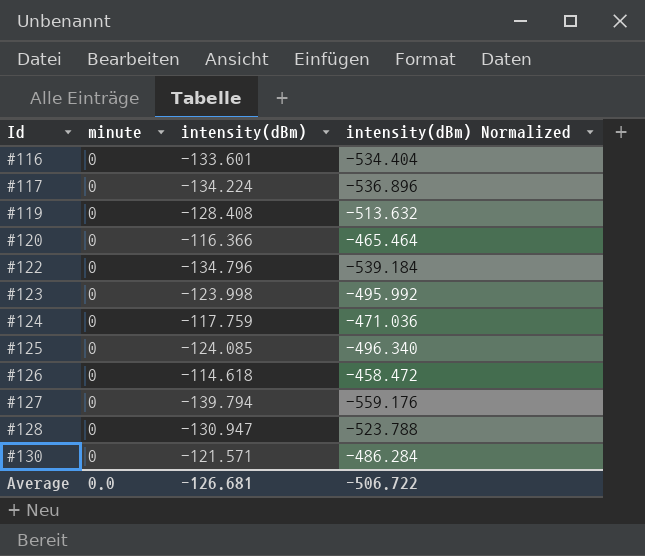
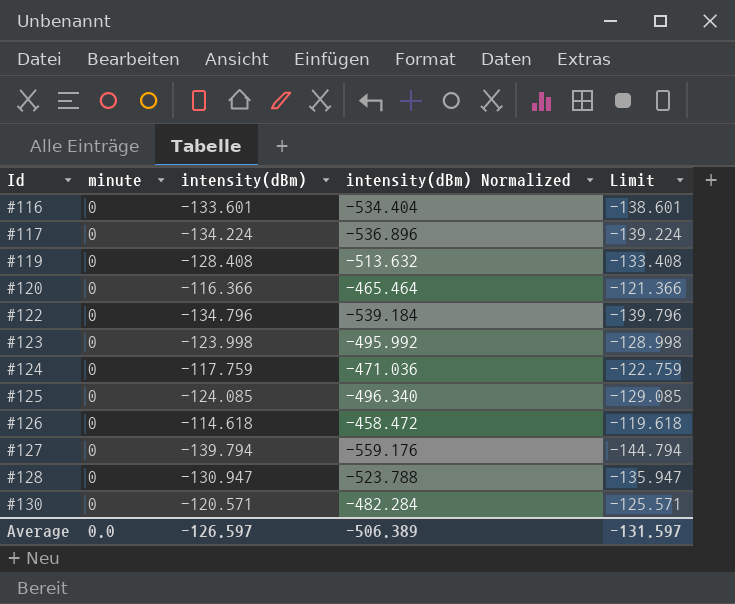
column Limit | formula: none -> [intensity(dBm)] - 5
#130 | intensity(dBm): -121.571 -> -120.571
#130 | intensity(dBm) Normalized: -486.284 -> -482.284
Average | intensity(dBm): -126.681 -> -126.597
Average | intensity(dBm) Normalized: -506.722 -> -506.389

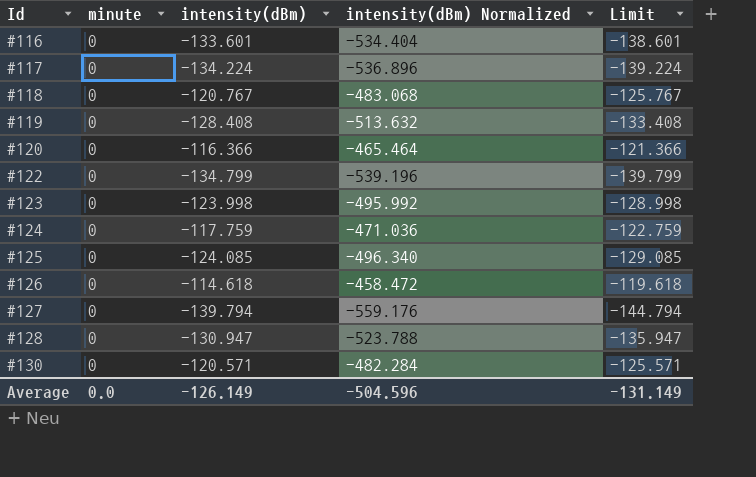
row #118: none -> 0 | -120.767 | -483.068 | -125.767
#122 | intensity(dBm): -134.796 -> -134.799
#122 | intensity(dBm) Normalized: -539.184 -> -539.196
#122 | Limit: -139.796 -> -139.799
Average | intensity(dBm): -126.597 -> -126.149
Average | intensity(dBm) Normalized: -506.389 -> -504.596
Average | Limit: -131.597 -> -131.149

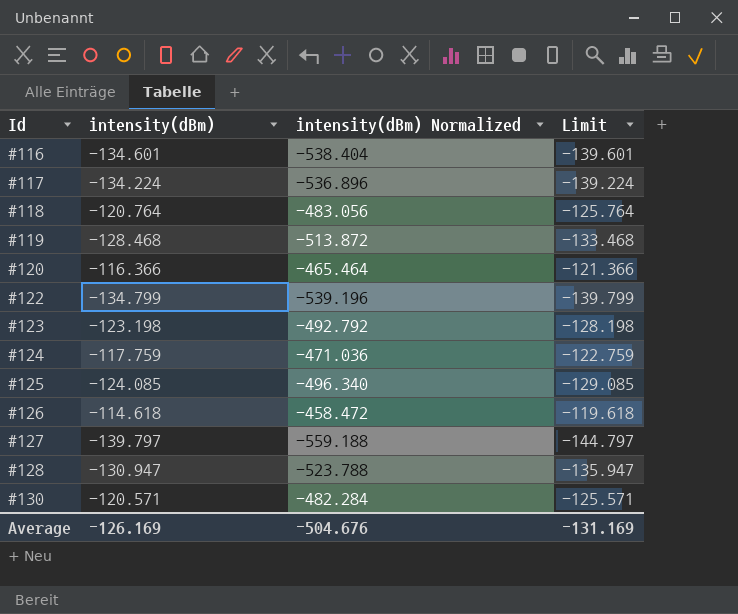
column minute | position: 2 -> none
#116 | intensity(dBm): -133.601 -> -134.601
#116 | intensity(dBm) Normalized: -534.404 -> -538.404
#116 | Limit: -138.601 -> -139.601
#118 | intensity(dBm): -120.767 -> -120.764
#118 | intensity(dBm) Normalized: -483.068 -> -483.056
#118 | Limit: -125.767 -> -125.764
#119 | intensity(dBm): -128.408 -> -128.468
#119 | intensity(dBm) Normalized: -513.632 -> -513.872
#119 | Limit: -133.408 -> -133.468
#123 | intensity(dBm): -123.998 -> -123.198
#123 | intensity(dBm) Normalized: -495.992 -> -492.792
#123 | Limit: -128.998 -> -128.198
#127 | intensity(dBm): -139.794 -> -139.797
#127 | intensity(dBm) Normalized: -559.176 -> -559.188
#127 | Limit: -144.794 -> -144.797
Average | intensity(dBm): -126.149 -> -126.169
Average | intensity(dBm) Normalized: -504.596 -> -504.676
Average | Limit: -131.149 -> -131.169

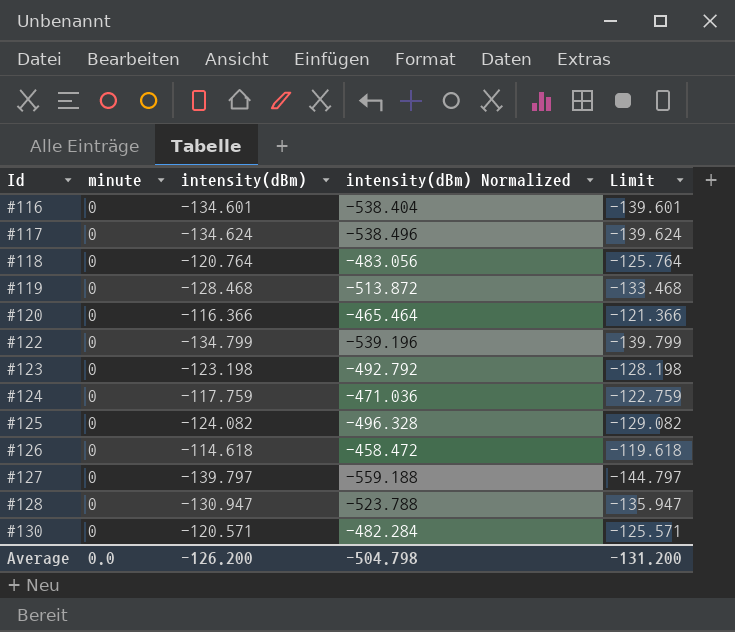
column minute | position: none -> 2
#117 | intensity(dBm): -134.224 -> -134.624
#117 | intensity(dBm) Normalized: -536.896 -> -538.496
#117 | Limit: -139.224 -> -139.624
#125 | intensity(dBm): -124.085 -> -124.082
#125 | intensity(dBm) Normalized: -496.340 -> -496.328
#125 | Limit: -129.085 -> -129.082
Average | intensity(dBm): -126.169 -> -126.200
Average | intensity(dBm) Normalized: -504.676 -> -504.798
Average | Limit: -131.169 -> -131.200

